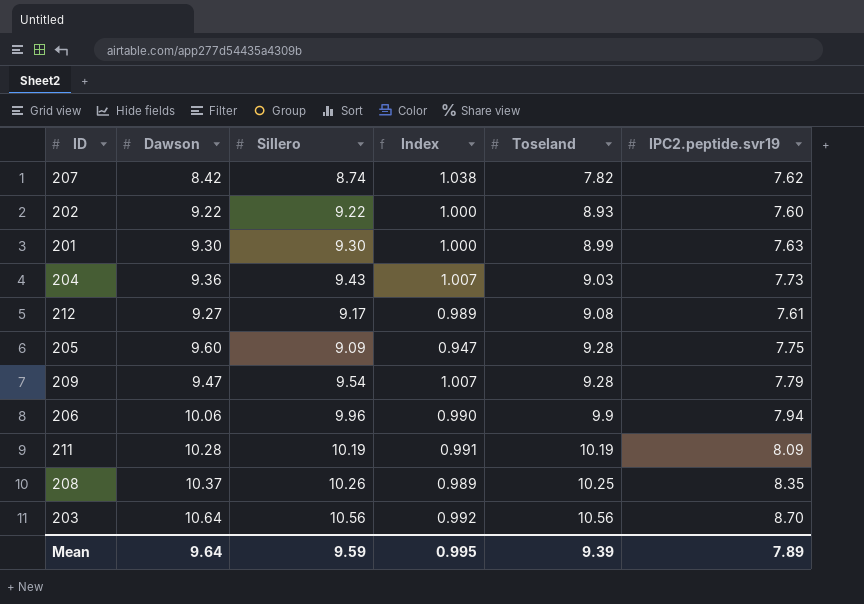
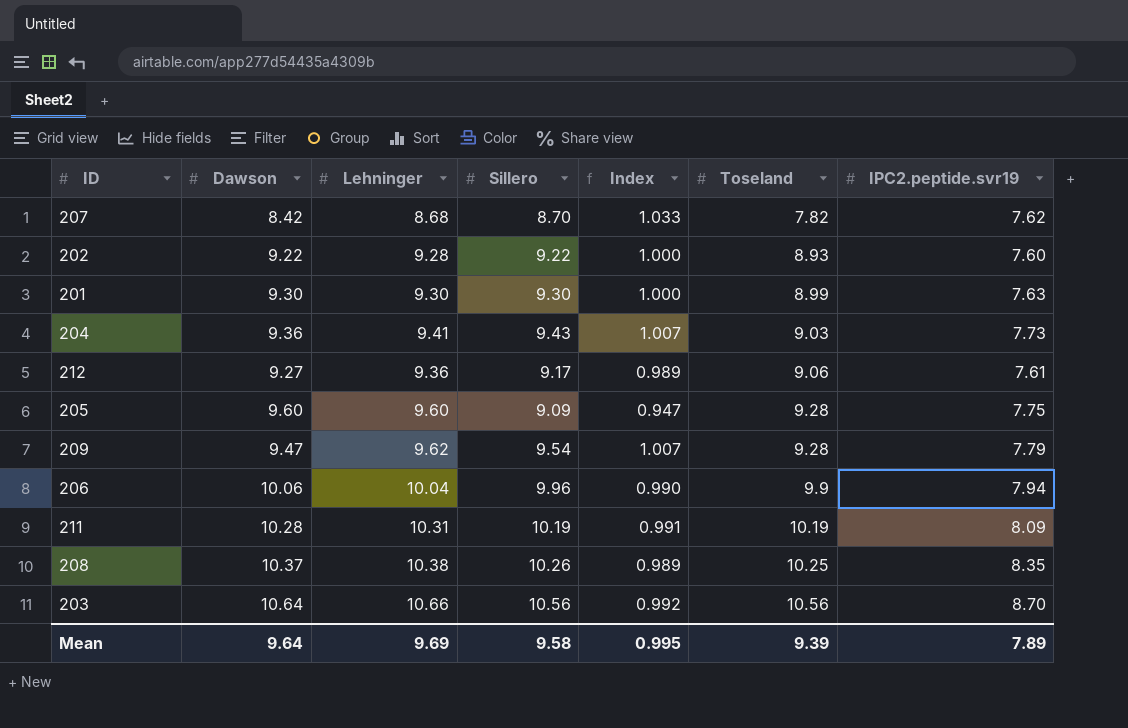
column Lehninger | position: none -> 3
207 | Sillero: 8.74 -> 8.70
207 | Index: 1.038 -> 1.033
212 | Toseland: 9.08 -> 9.06
Mean | Sillero: 9.59 -> 9.58

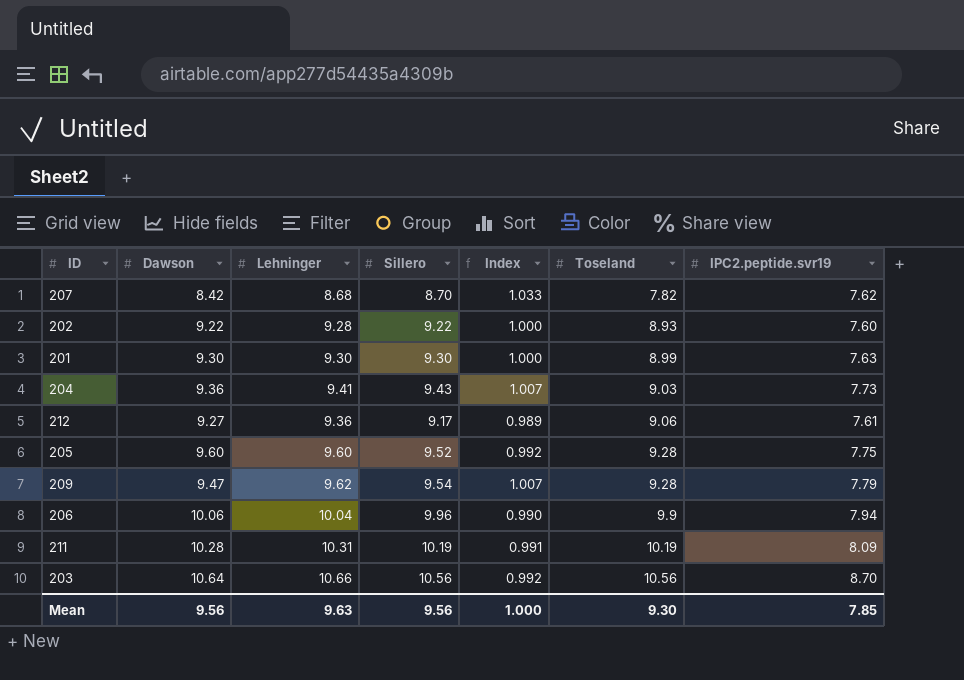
row 208: 10.37 | 10.38 | 10.26 | 0.989 | 10.25 | 8.35 -> none
205 | Sillero: 9.09 -> 9.52
205 | Index: 0.947 -> 0.992
Mean | Dawson: 9.64 -> 9.56
Mean | Lehninger: 9.69 -> 9.63
Mean | Sillero: 9.58 -> 9.56
Mean | Index: 0.995 -> 1.000
Mean | Toseland: 9.39 -> 9.30
Mean | IPC2.peptide.svr19: 7.89 -> 7.85

